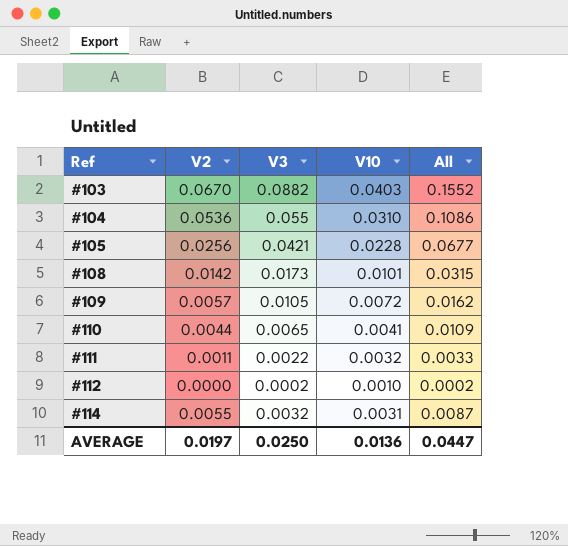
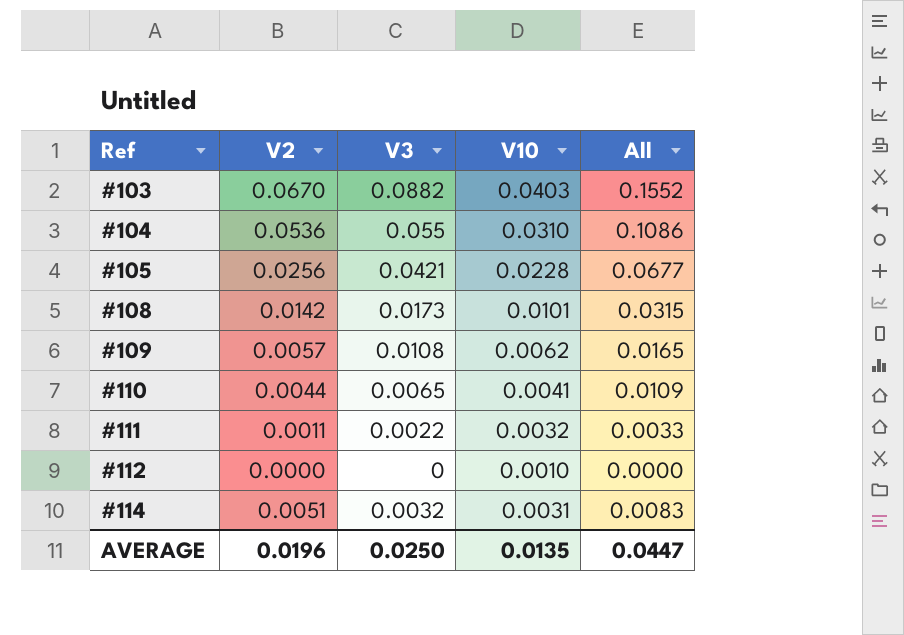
#109 | V3: 0.0105 -> 0.0108
#109 | V10: 0.0072 -> 0.0062
#109 | All: 0.0162 -> 0.0165
#112 | V3: 0.0002 -> 0
#112 | All: 0.0002 -> 0.0000
#114 | V2: 0.0055 -> 0.0051
#114 | All: 0.0087 -> 0.0083
AVERAGE | V2: 0.0197 -> 0.0196
AVERAGE | V10: 0.0136 -> 0.0135

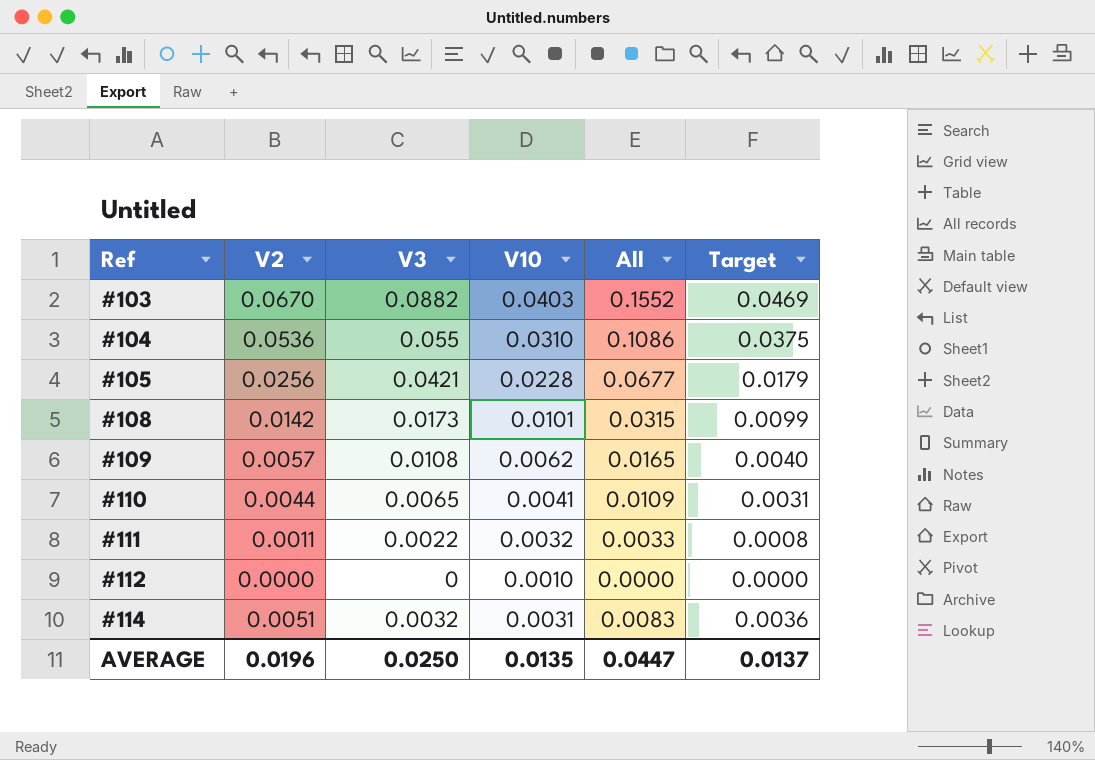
column Target | formula: none -> [V2] * 0.7

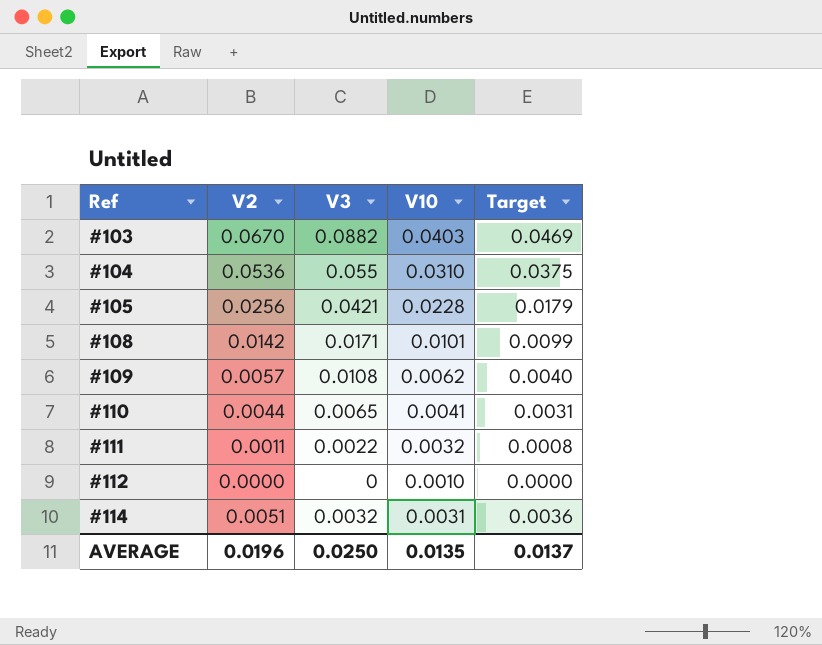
column All | formula: [V2] + [V3] -> none
#108 | V3: 0.0173 -> 0.0171

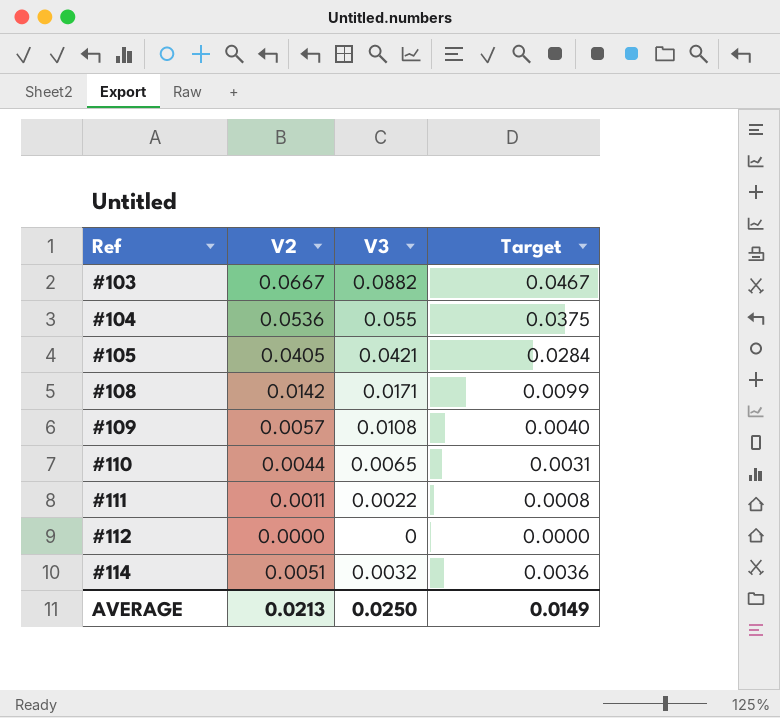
column V10 | position: 4 -> none
#103 | V2: 0.0670 -> 0.0667
#103 | Target: 0.0469 -> 0.0467
#105 | V2: 0.0256 -> 0.0405
#105 | Target: 0.0179 -> 0.0284
AVERAGE | V2: 0.0196 -> 0.0213
AVERAGE | Target: 0.0137 -> 0.0149

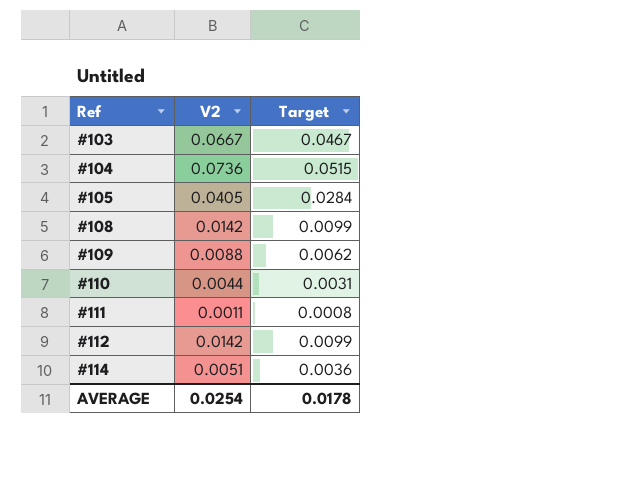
column V3 | position: 3 -> none
#104 | V2: 0.0536 -> 0.0736
#104 | Target: 0.0375 -> 0.0515
#109 | V2: 0.0057 -> 0.0088
#109 | Target: 0.0040 -> 0.0062
#112 | V2: 0.0000 -> 0.0142
#112 | Target: 0.0000 -> 0.0099
AVERAGE | V2: 0.0213 -> 0.0254
AVERAGE | Target: 0.0149 -> 0.0178

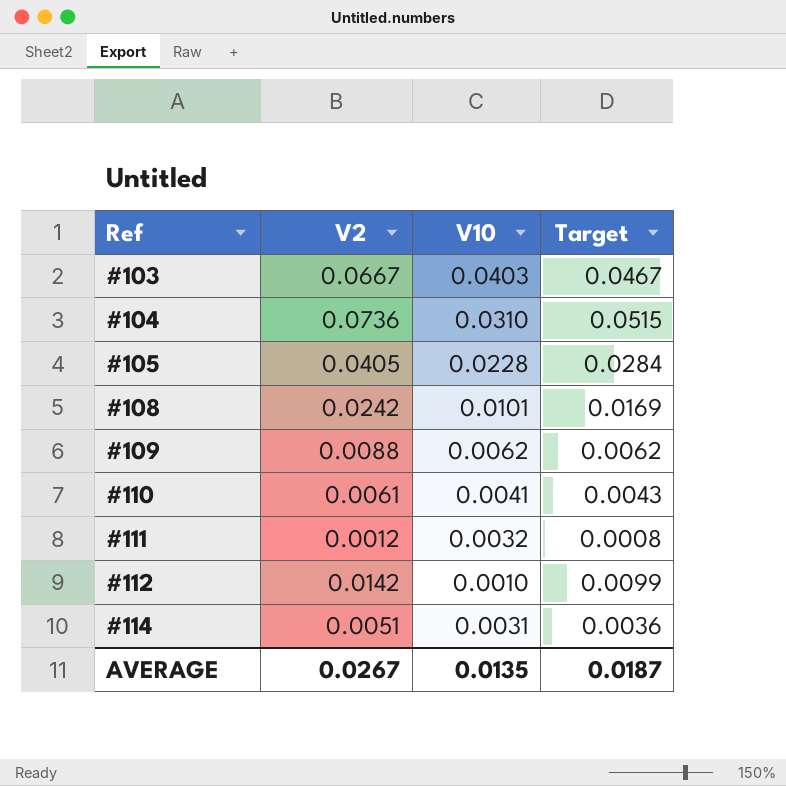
column V10 | position: none -> 3
#108 | V2: 0.0142 -> 0.0242
#108 | Target: 0.0099 -> 0.0169
#110 | V2: 0.0044 -> 0.0061
#110 | Target: 0.0031 -> 0.0043
#111 | V2: 0.0011 -> 0.0012
AVERAGE | V2: 0.0254 -> 0.0267
AVERAGE | Target: 0.0178 -> 0.0187

